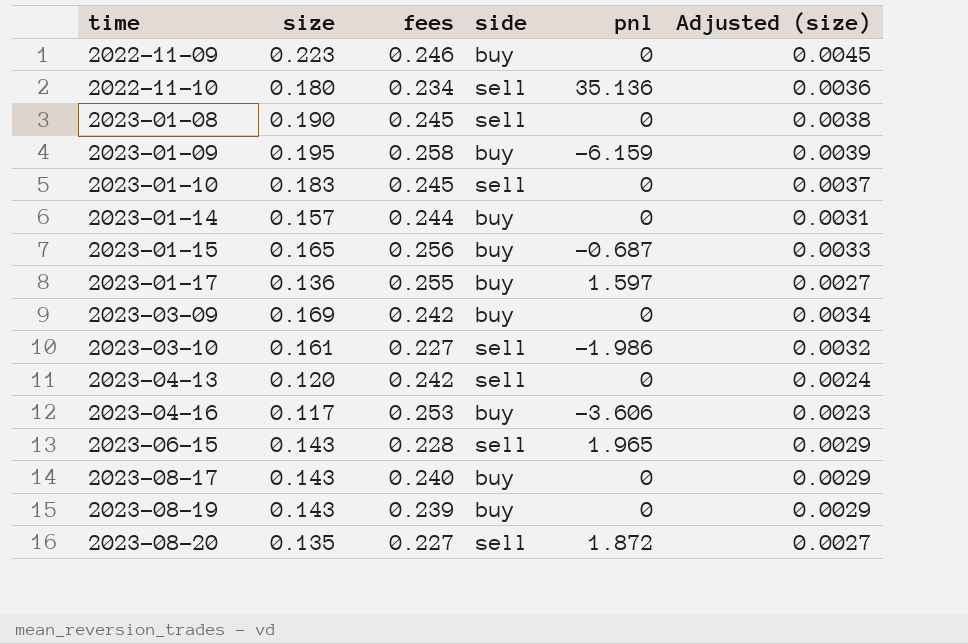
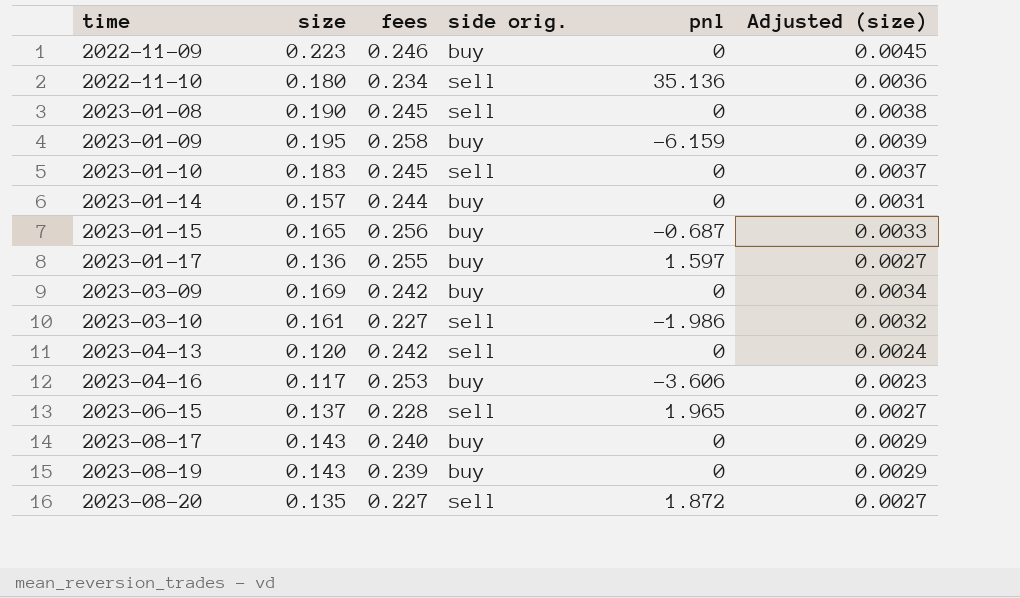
column name: side -> side orig.
2023-06-15 | size: 0.143 -> 0.137
2023-06-15 | Adjusted (size): 0.0029 -> 0.0027

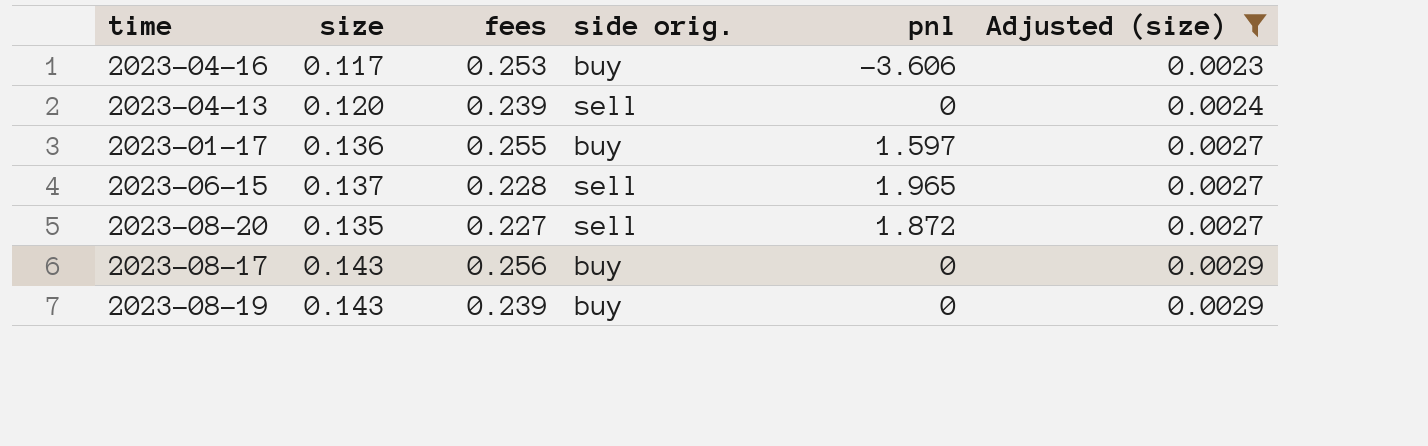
filter: none -> Adjusted (size) <= 0.0029
row order: time ascending -> Adjusted (size) ascending
2023-04-13 | fees: 0.242 -> 0.239
2023-08-17 | fees: 0.240 -> 0.256

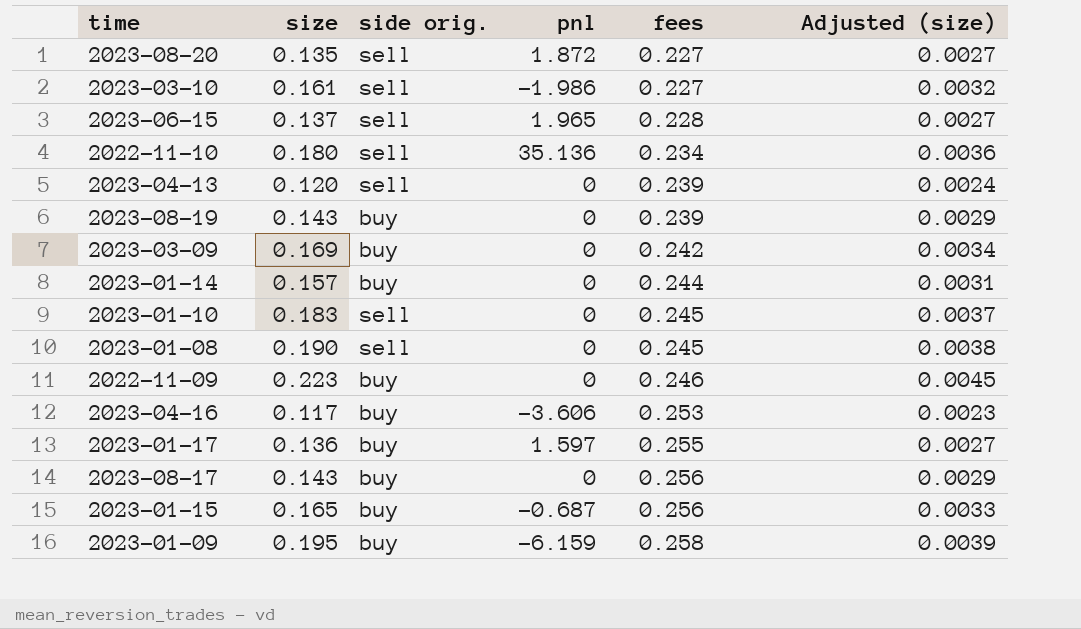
filter: Adjusted (size) <= 0.0029 -> none
row order: Adjusted (size) ascending -> fees ascending
column fees | position: 3 -> 5

